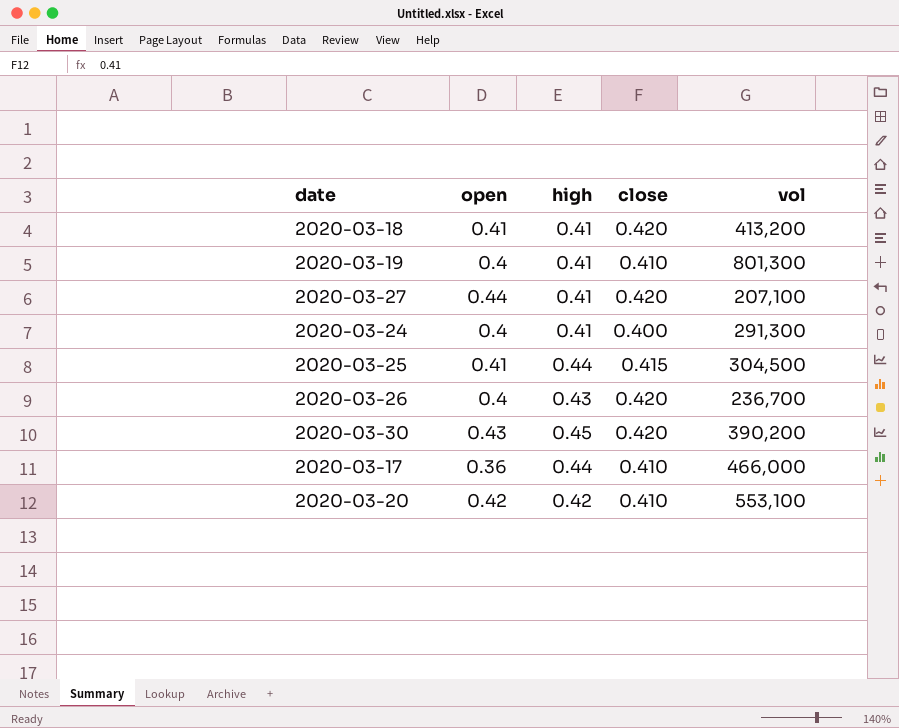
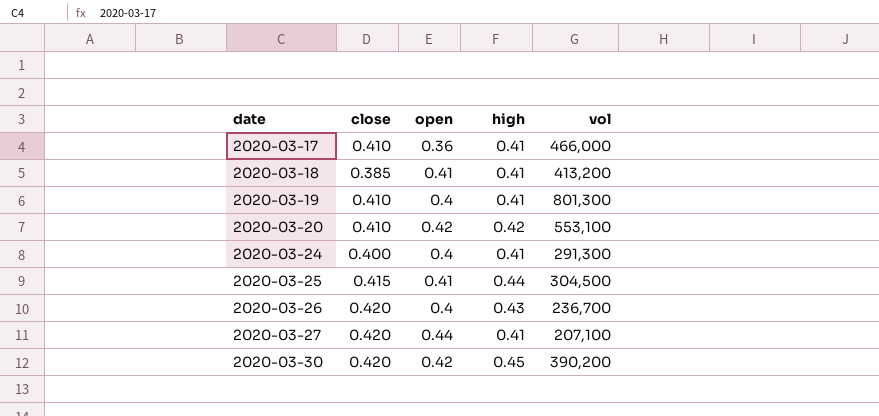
row order: none -> date ascending
column close | position: 4 -> 2
2020-03-17 | high: 0.44 -> 0.41
2020-03-18 | close: 0.420 -> 0.385
2020-03-30 | open: 0.43 -> 0.42

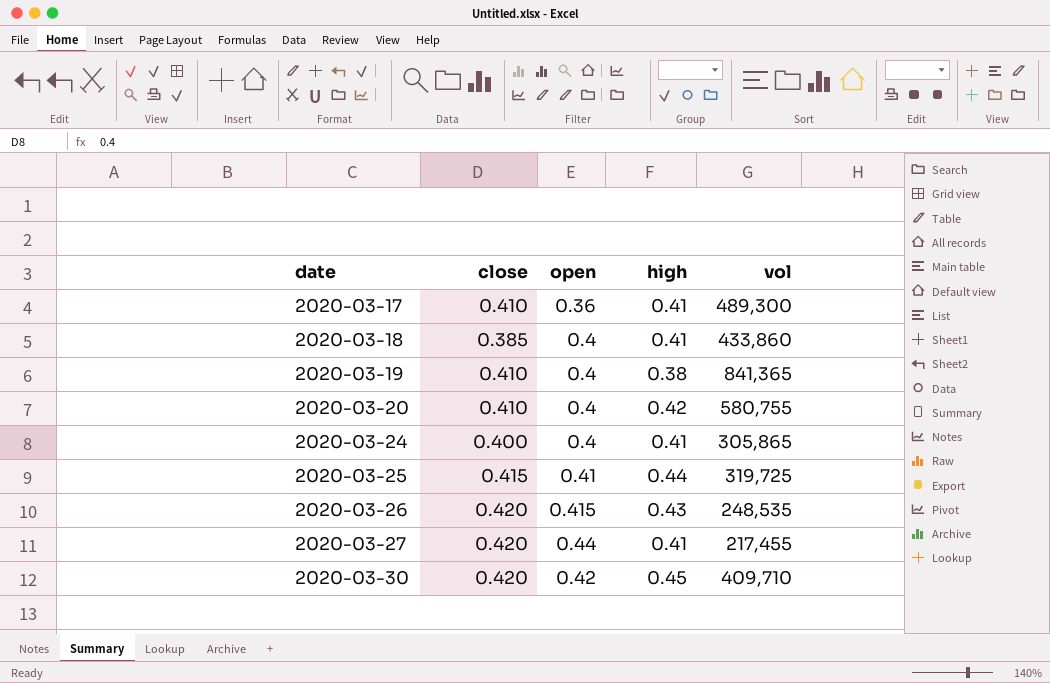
2020-03-17 | vol: 466,000 -> 489,300
2020-03-18 | open: 0.41 -> 0.4
2020-03-18 | vol: 413,200 -> 433,860
2020-03-19 | high: 0.41 -> 0.38
2020-03-19 | vol: 801,300 -> 841,365
2020-03-20 | open: 0.42 -> 0.4
2020-03-20 | vol: 553,100 -> 580,755
2020-03-24 | vol: 291,300 -> 305,865
2020-03-25 | vol: 304,500 -> 319,725
2020-03-26 | open: 0.4 -> 0.415
2020-03-26 | vol: 236,700 -> 248,535
2020-03-27 | vol: 207,100 -> 217,455
2020-03-30 | vol: 390,200 -> 409,710

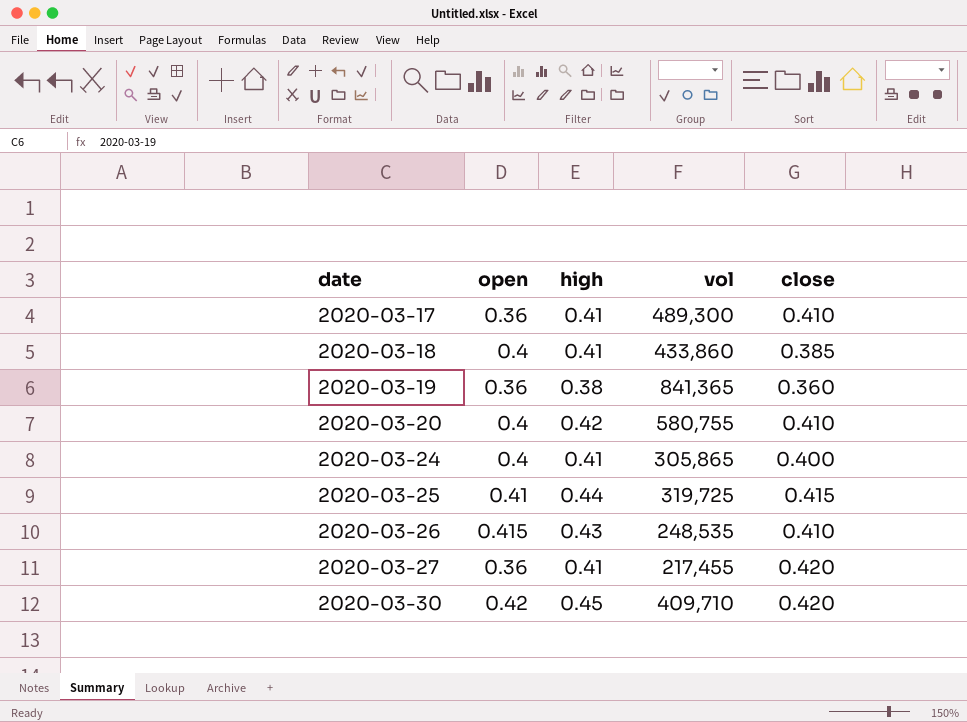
column close | position: 2 -> 5
2020-03-19 | open: 0.4 -> 0.36
2020-03-19 | close: 0.410 -> 0.360
2020-03-26 | close: 0.420 -> 0.410
2020-03-27 | open: 0.44 -> 0.36

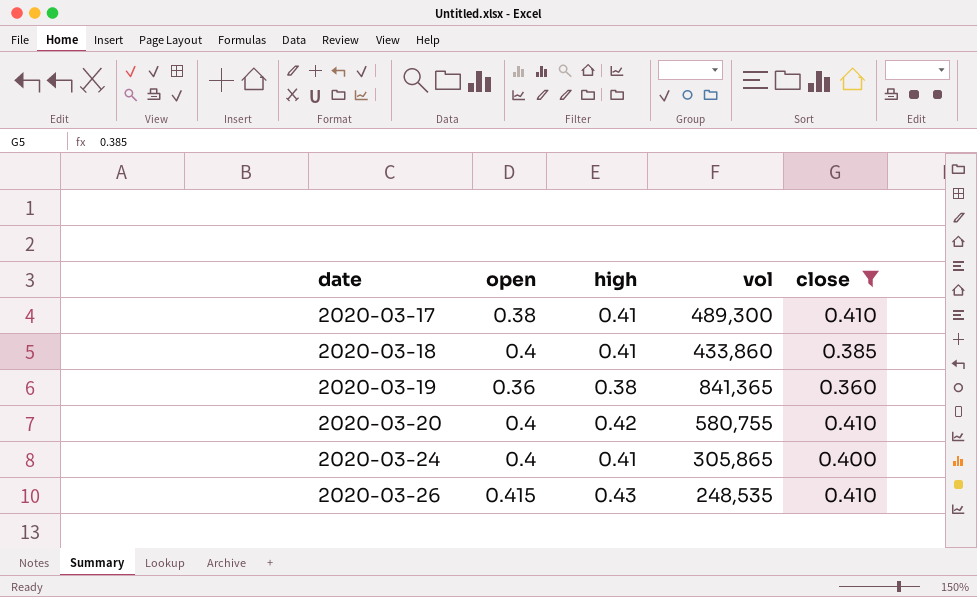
filter: none -> close <= 0.410
2020-03-17 | open: 0.36 -> 0.38

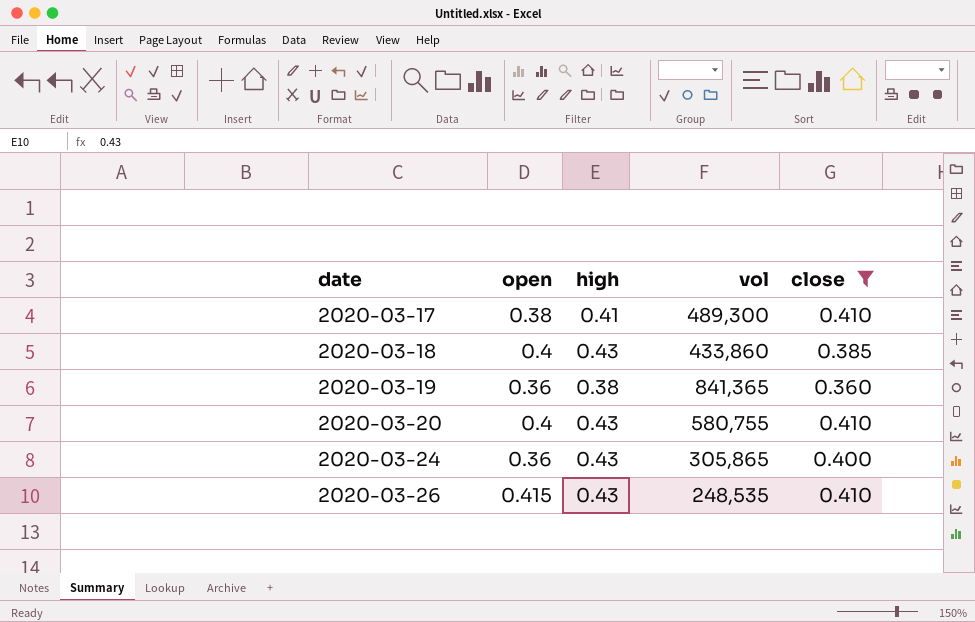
2020-03-18 | high: 0.41 -> 0.43
2020-03-20 | high: 0.42 -> 0.43
2020-03-24 | open: 0.4 -> 0.36
2020-03-24 | high: 0.41 -> 0.43

